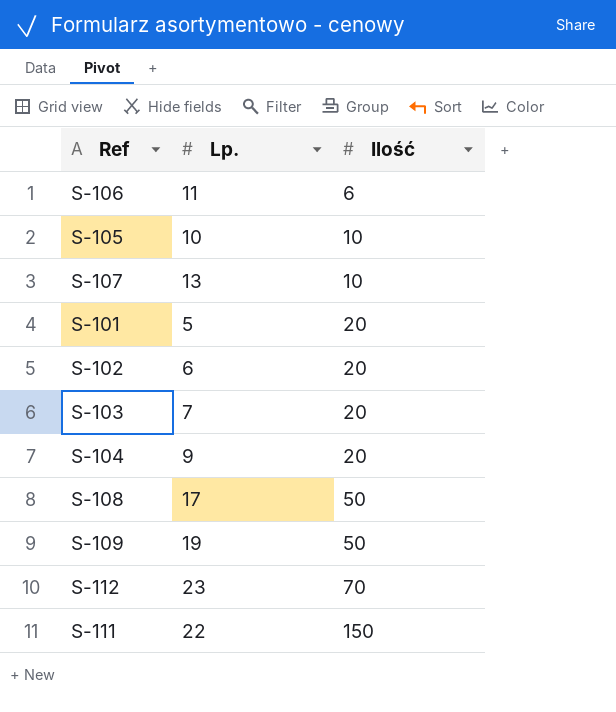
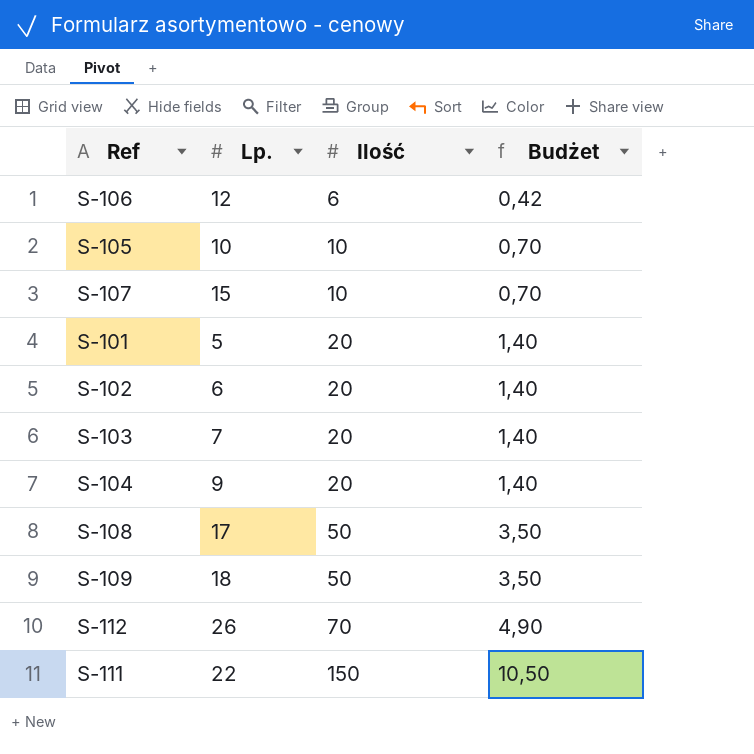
column Budżet | formula: none -> [Ilość] * 0,07
S-106 | Lp.: 11 -> 12
S-107 | Lp.: 13 -> 15
S-109 | Lp.: 19 -> 18
S-112 | Lp.: 23 -> 26

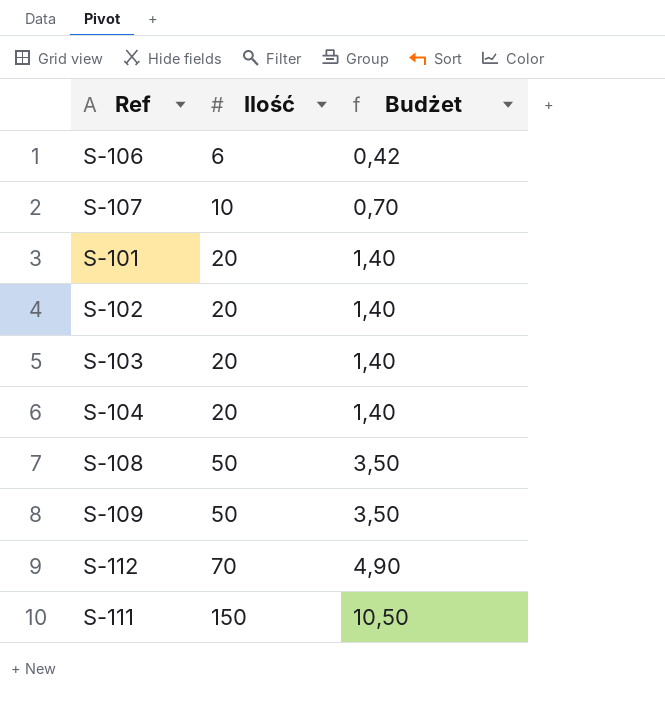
column Lp. | position: 2 -> none
row S-105: 10 | 10 | 0,70 -> none

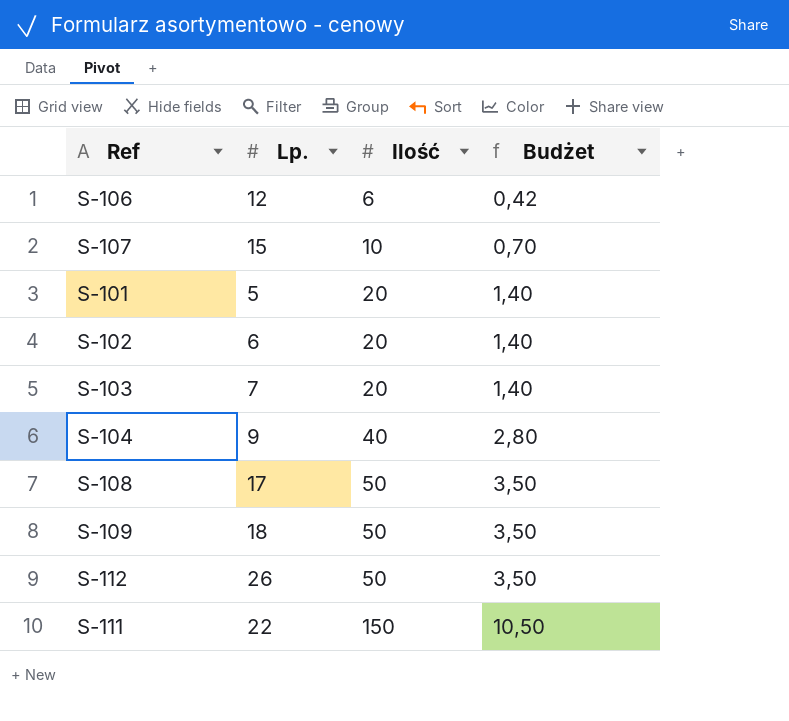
column Lp. | position: none -> 2
S-104 | Ilość: 20 -> 40
S-104 | Budżet: 1,40 -> 2,80
S-112 | Ilość: 70 -> 50
S-112 | Budżet: 4,90 -> 3,50

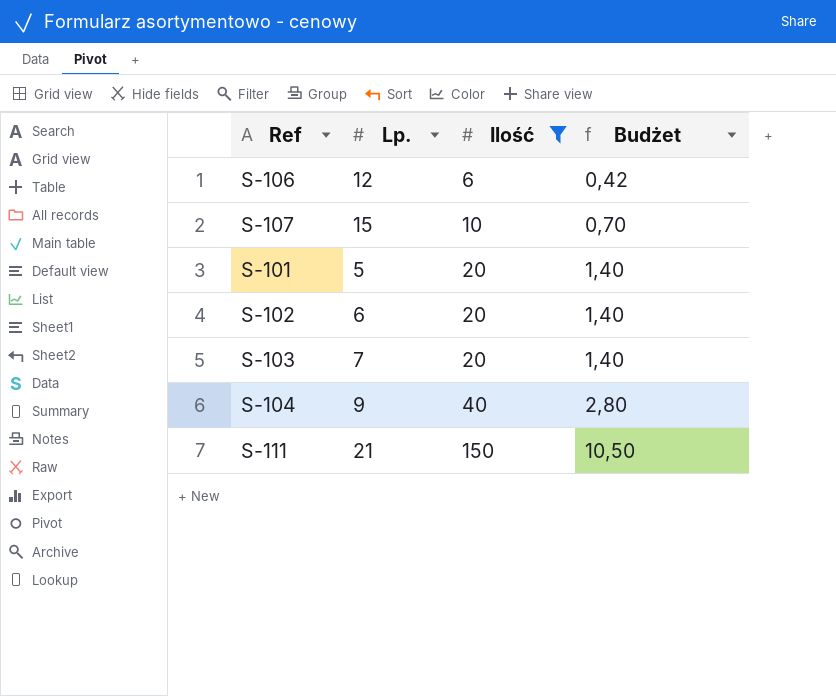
filter: none -> Ilość != 50
S-111 | Lp.: 22 -> 21

